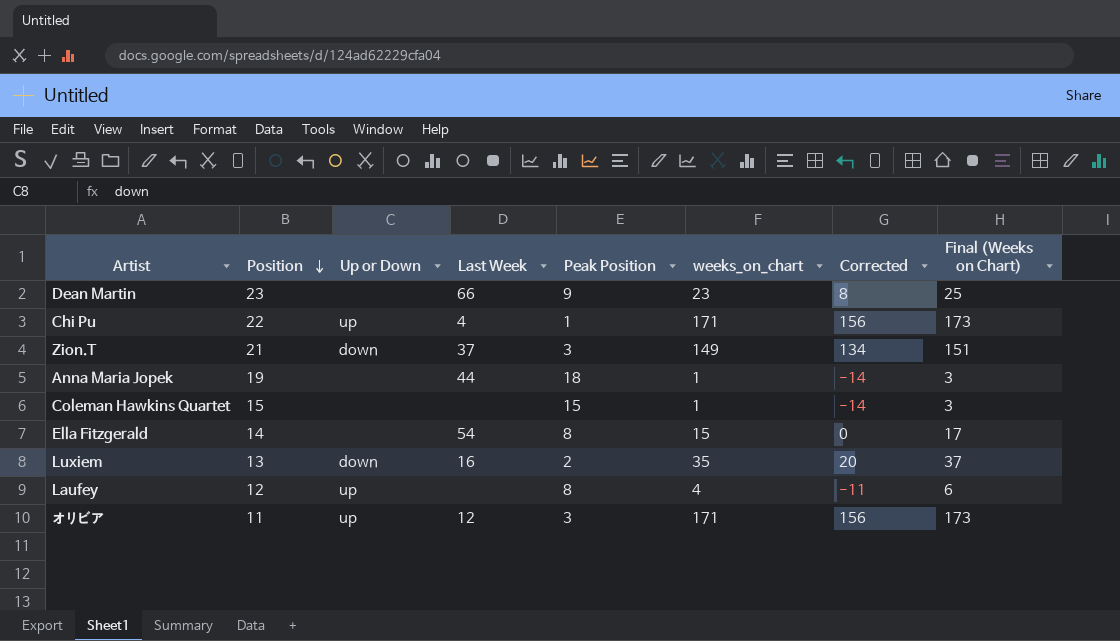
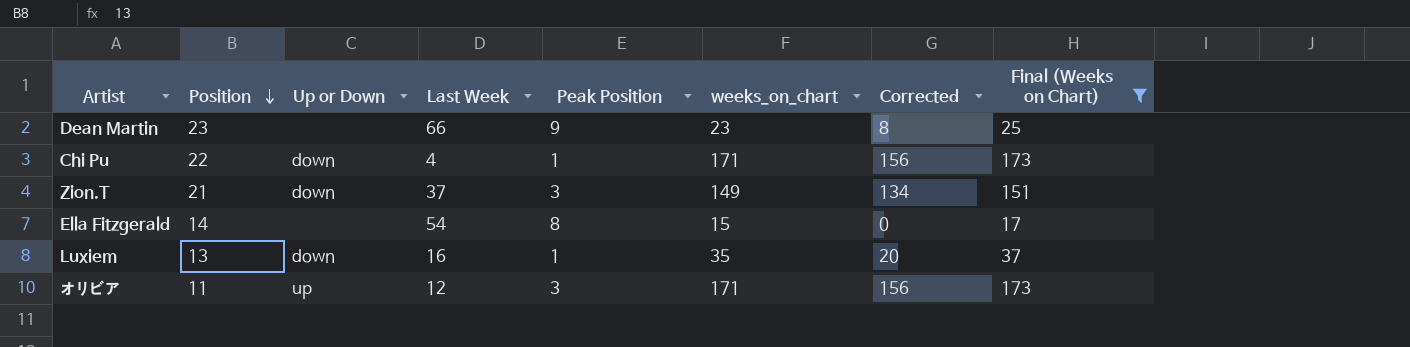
filter: none -> Final (Weeks on Chart) >= 17
Chi Pu | Up or Down: up -> down
Luxiem | Peak Position: 2 -> 1

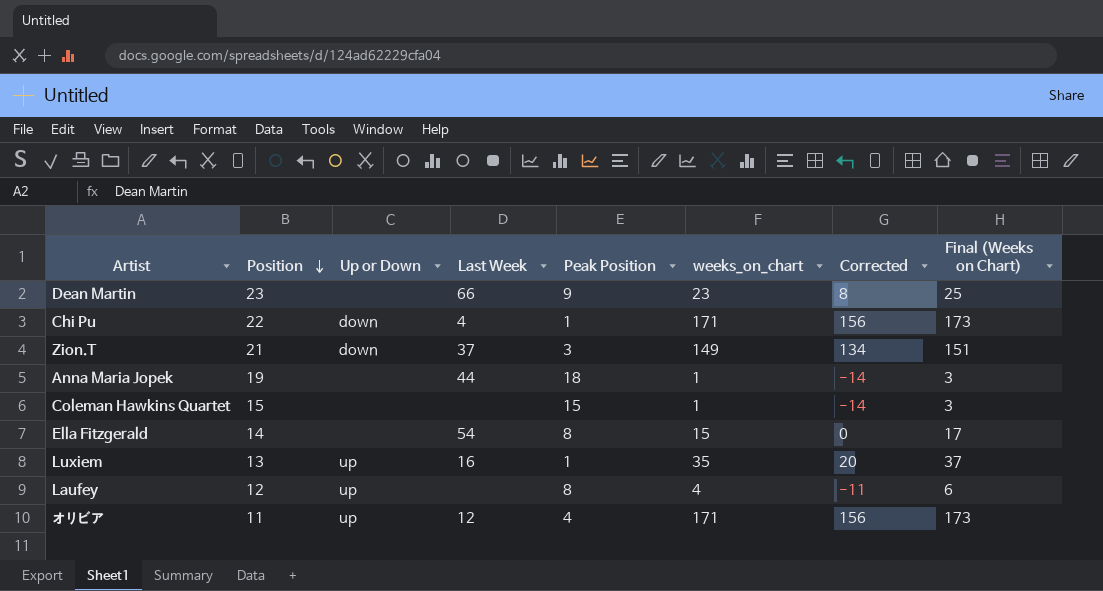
filter: Final (Weeks on Chart) >= 17 -> none
Luxiem | Up or Down: down -> up
オリビア | Peak Position: 3 -> 4

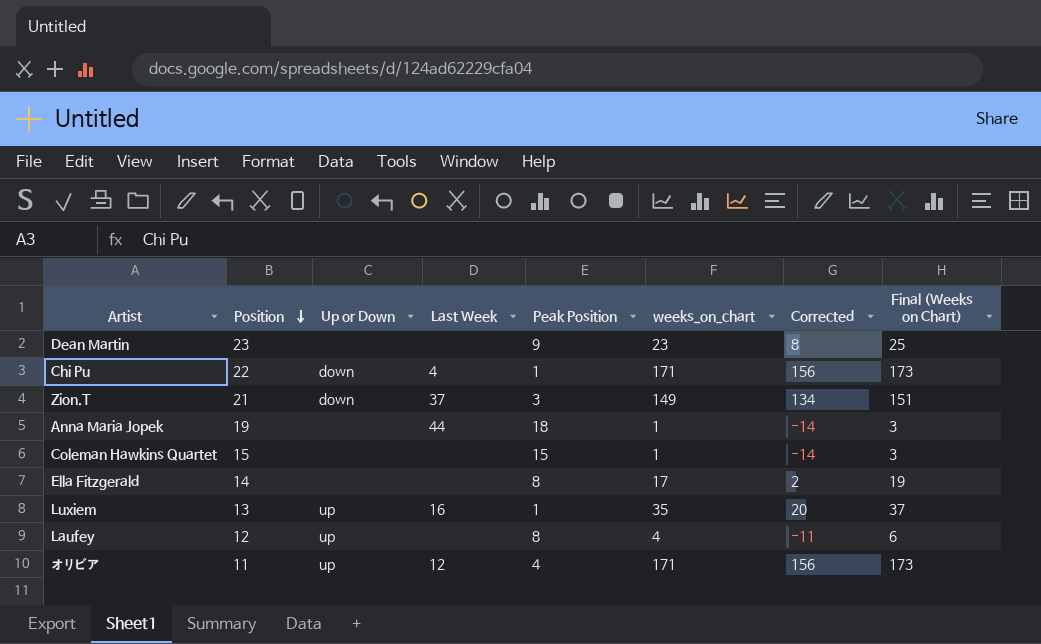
Dean Martin | Last Week: 66 -> none
Ella Fitzgerald | Last Week: 54 -> none
Ella Fitzgerald | weeks_on_chart: 15 -> 17
Ella Fitzgerald | Corrected: 0 -> 2
Ella Fitzgerald | Final (Weeks on Chart): 17 -> 19

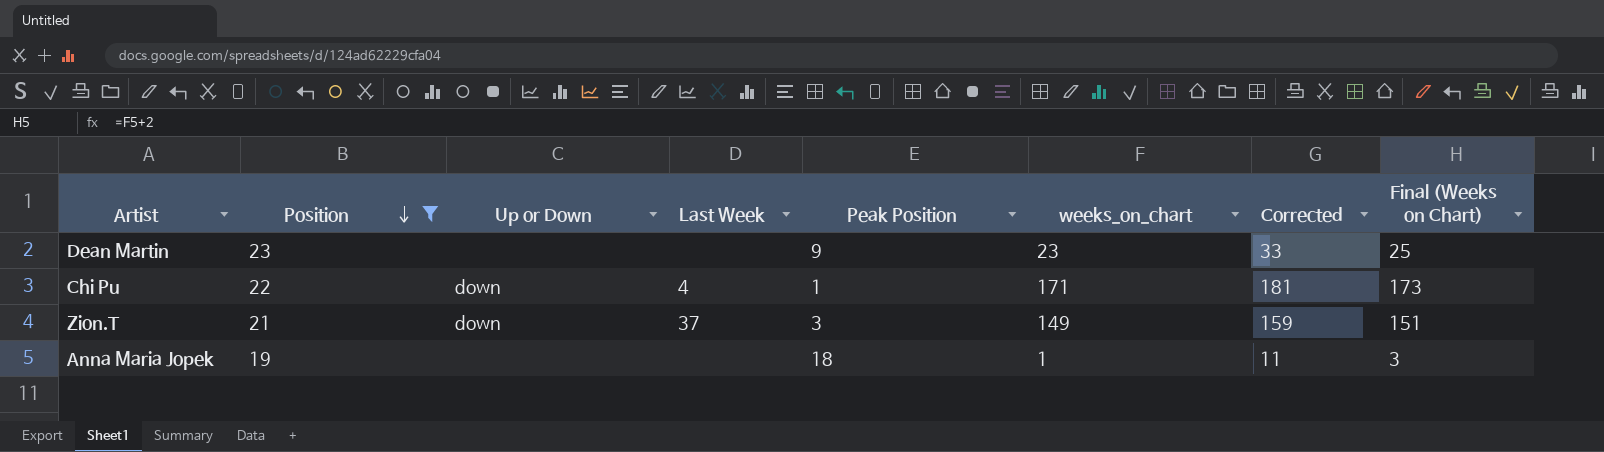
filter: none -> Position >= 19
column Corrected | formula: [weeks_on_chart] - 15 -> [weeks_on_chart] + 10
Anna Maria Jopek | Last Week: 44 -> none

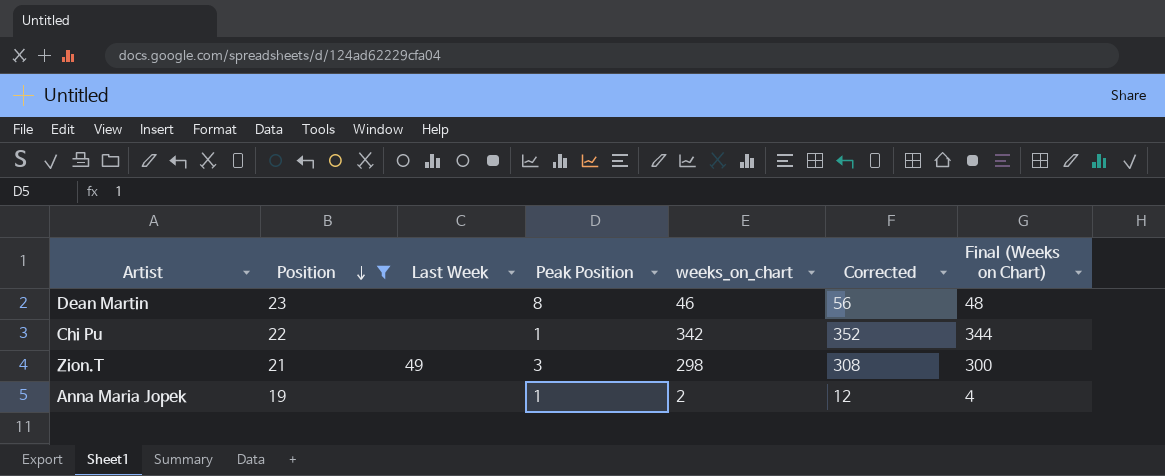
column Up or Down | position: 3 -> none
Dean Martin | Peak Position: 9 -> 8
Dean Martin | weeks_on_chart: 23 -> 46
Dean Martin | Corrected: 33 -> 56
Dean Martin | Final (Weeks on Chart): 25 -> 48
Chi Pu | Last Week: 4 -> none
Chi Pu | weeks_on_chart: 171 -> 342
Chi Pu | Corrected: 181 -> 352
Chi Pu | Final (Weeks on Chart): 173 -> 344
Zion.T | Last Week: 37 -> 49
Zion.T | weeks_on_chart: 149 -> 298
Zion.T | Corrected: 159 -> 308
Zion.T | Final (Weeks on Chart): 151 -> 300
Anna Maria Jopek | Peak Position: 18 -> 1
Anna Maria Jopek | weeks_on_chart: 1 -> 2
Anna Maria Jopek | Corrected: 11 -> 12
Anna Maria Jopek | Final (Weeks on Chart): 3 -> 4

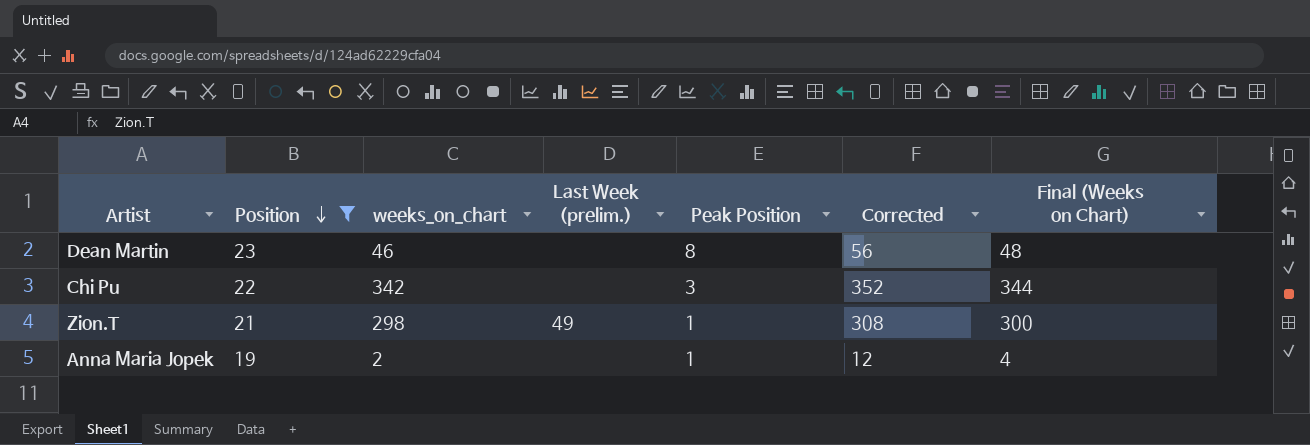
column weeks_on_chart | position: 5 -> 3
column name: Last Week -> Last Week (prelim.)
Chi Pu | Peak Position: 1 -> 3
Zion.T | Peak Position: 3 -> 1

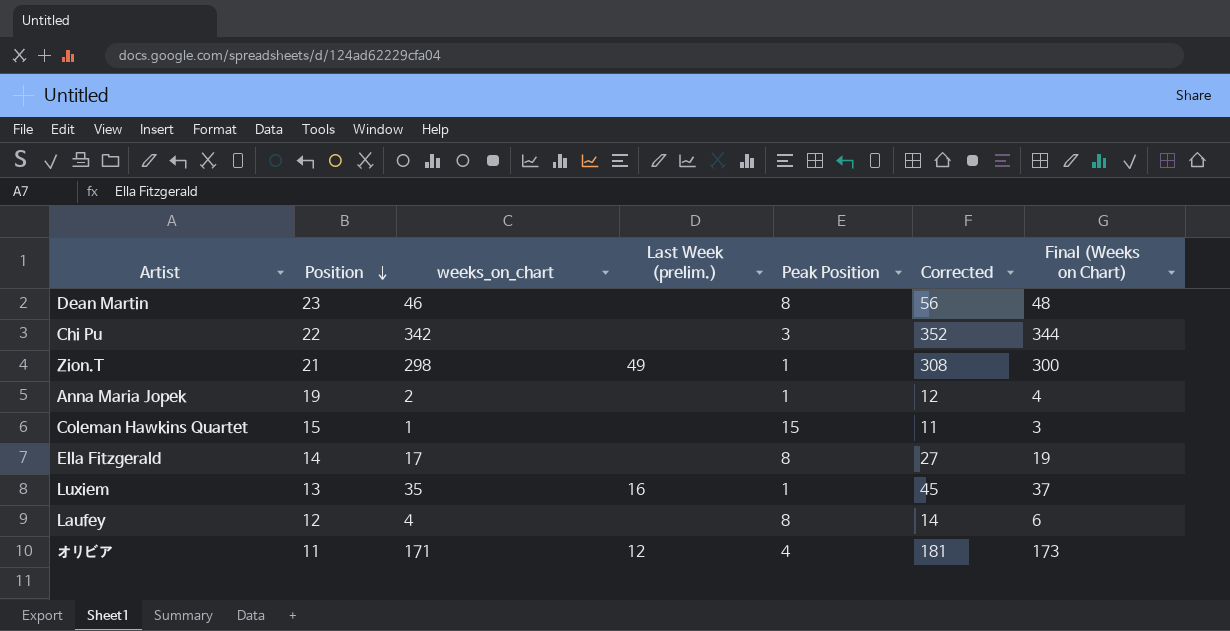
filter: Position >= 19 -> none

